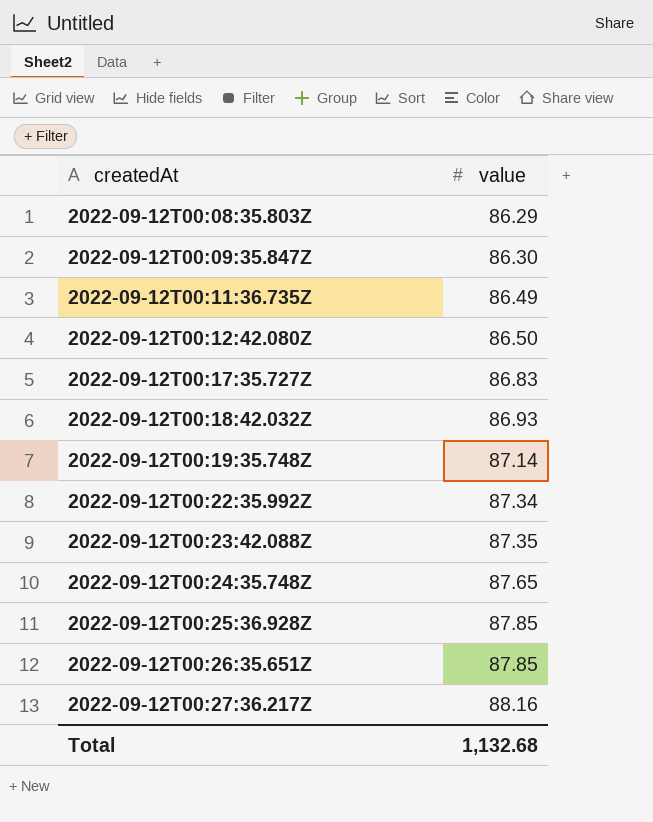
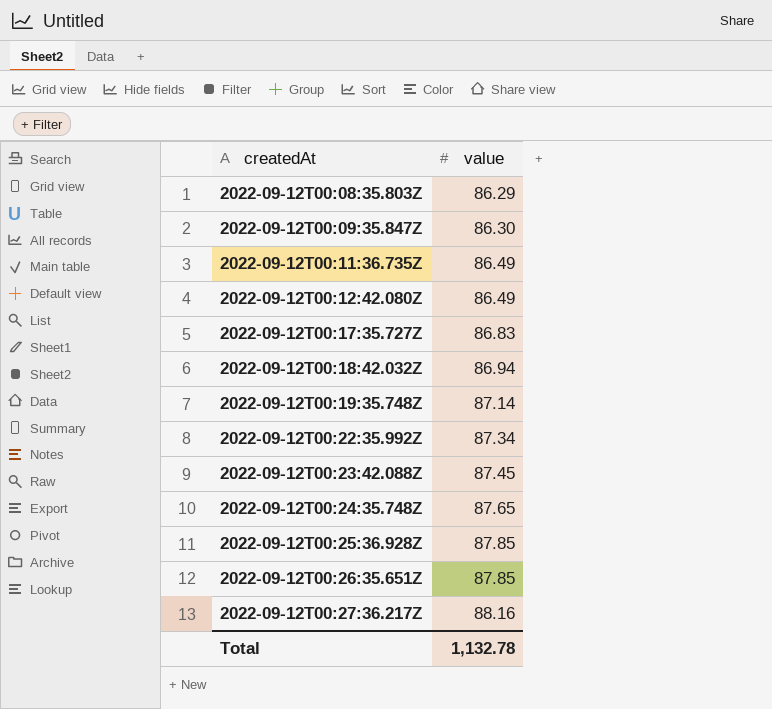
2022-09-12T00:12:42.080Z | value: 86.50 -> 86.49
2022-09-12T00:18:42.032Z | value: 86.93 -> 86.94
2022-09-12T00:23:42.088Z | value: 87.35 -> 87.45
Total | value: 1,132.68 -> 1,132.78

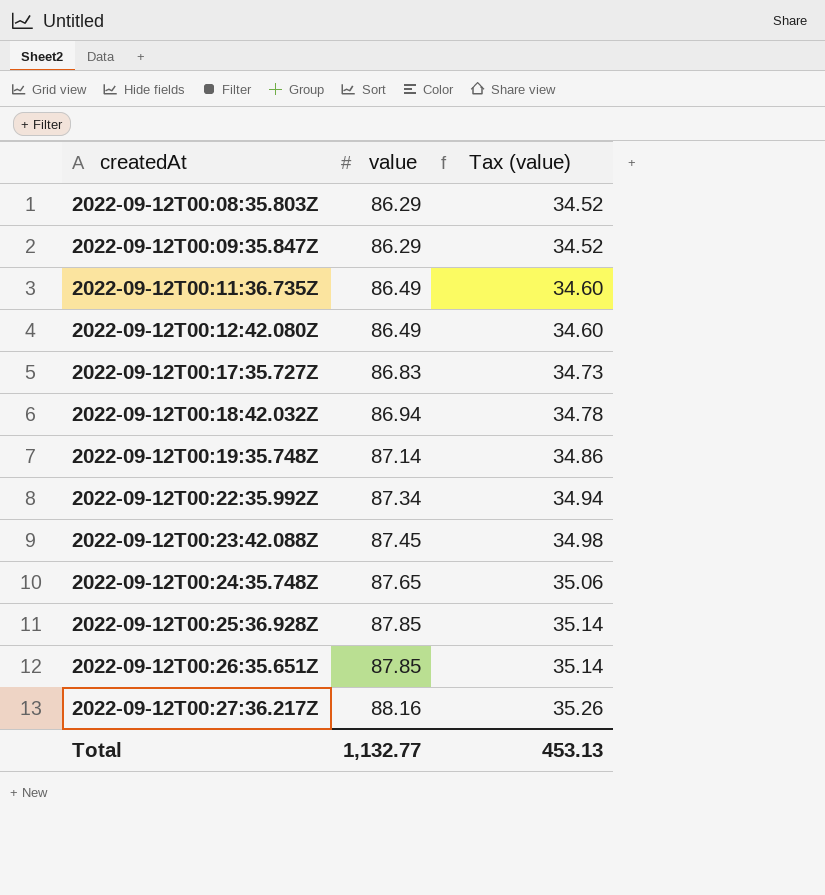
column Tax (value) | formula: none -> [value] * 0.4
2022-09-12T00:09:35.847Z | value: 86.30 -> 86.29
Total | value: 1,132.78 -> 1,132.77

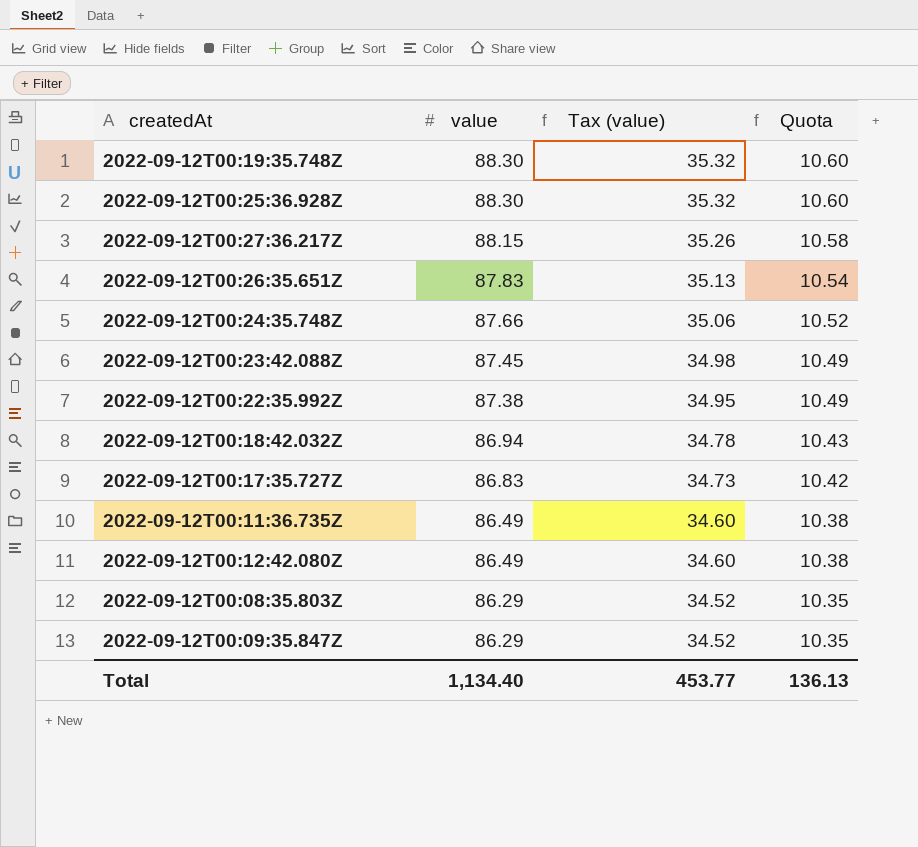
row order: createdAt ascending -> value descending
column Quota | formula: none -> [value] * 0.12
2022-09-12T00:19:35.748Z | value: 87.14 -> 88.30
2022-09-12T00:19:35.748Z | Tax (value): 34.86 -> 35.32
2022-09-12T00:25:36.928Z | value: 87.85 -> 88.30
2022-09-12T00:25:36.928Z | Tax (value): 35.14 -> 35.32
2022-09-12T00:27:36.217Z | value: 88.16 -> 88.15
2022-09-12T00:26:35.651Z | value: 87.85 -> 87.83
2022-09-12T00:26:35.651Z | Tax (value): 35.14 -> 35.13
2022-09-12T00:24:35.748Z | value: 87.65 -> 87.66
2022-09-12T00:22:35.992Z | value: 87.34 -> 87.38
2022-09-12T00:22:35.992Z | Tax (value): 34.94 -> 34.95
Total | value: 1,132.77 -> 1,134.40
Total | Tax (value): 453.13 -> 453.77

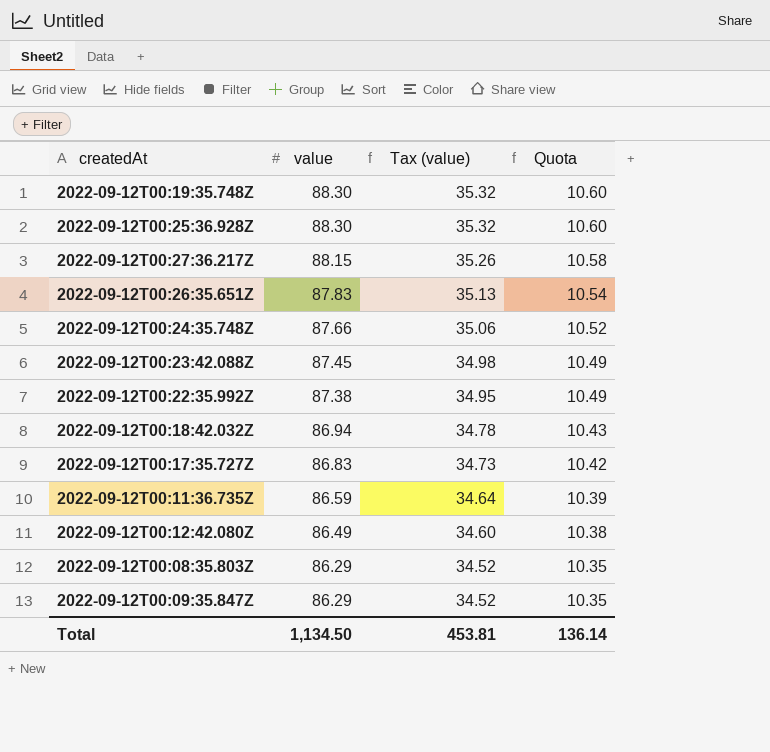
2022-09-12T00:11:36.735Z | value: 86.49 -> 86.59
2022-09-12T00:11:36.735Z | Tax (value): 34.60 -> 34.64
2022-09-12T00:11:36.735Z | Quota: 10.38 -> 10.39
Total | value: 1,134.40 -> 1,134.50
Total | Tax (value): 453.77 -> 453.81
Total | Quota: 136.13 -> 136.14

